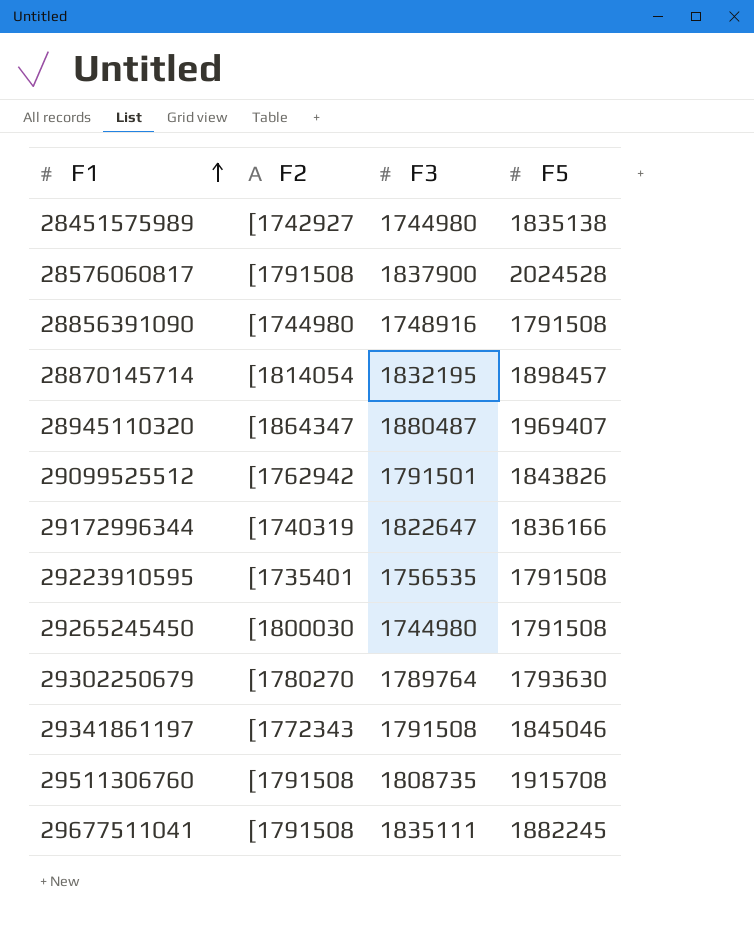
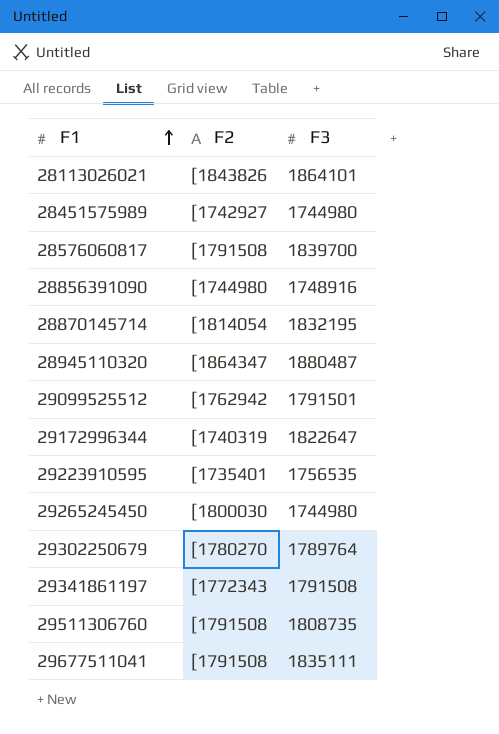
column F5 | position: 4 -> none
row 28113026021: none -> [1843826 | 1864101
28576060817 | F3: 1837900 -> 1839700

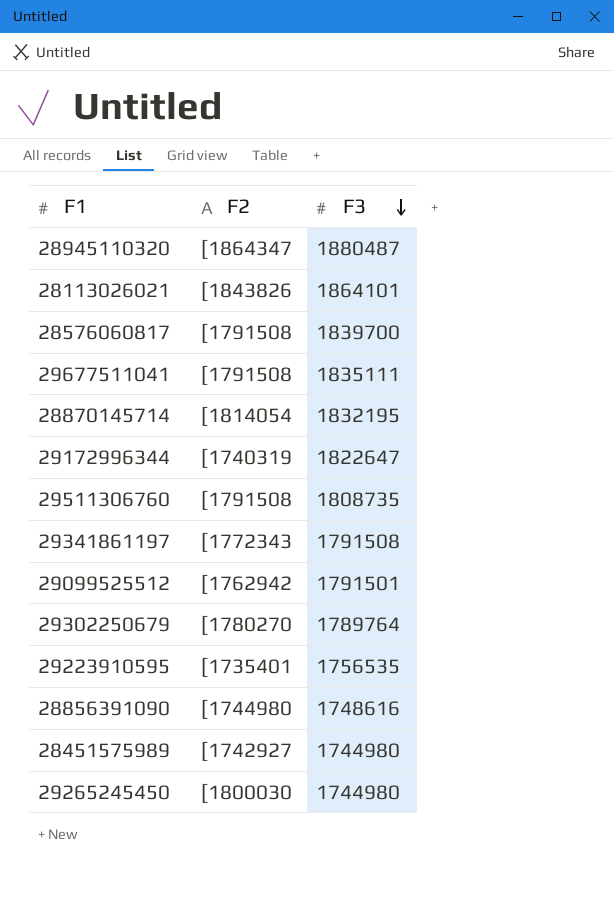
row order: F1 ascending -> F3 descending
28856391090 | F3: 1748916 -> 1748616

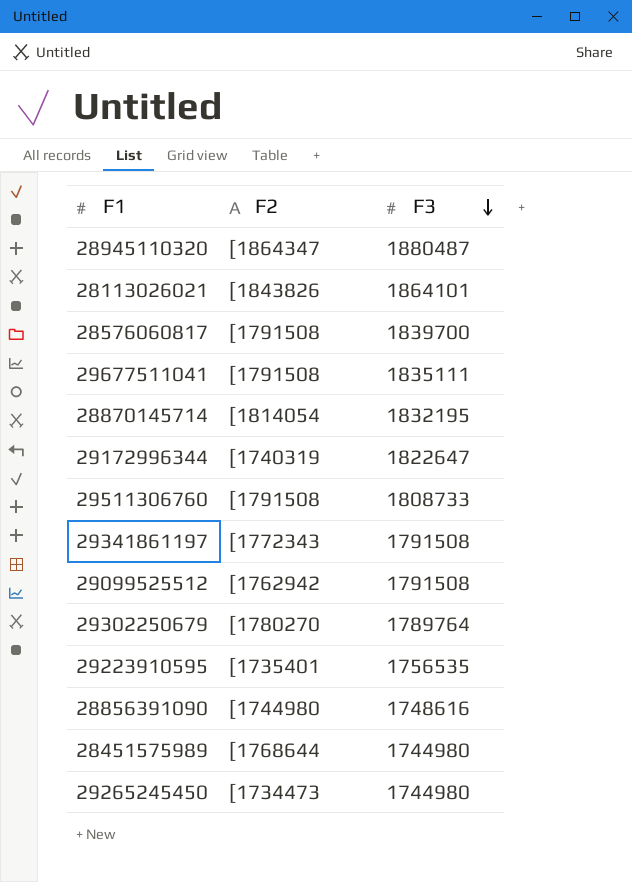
29511306760 | F3: 1808735 -> 1808733
29099525512 | F3: 1791501 -> 1791508
28451575989 | F2: [1742927 -> [1768644
29265245450 | F2: [1800030 -> [1734473

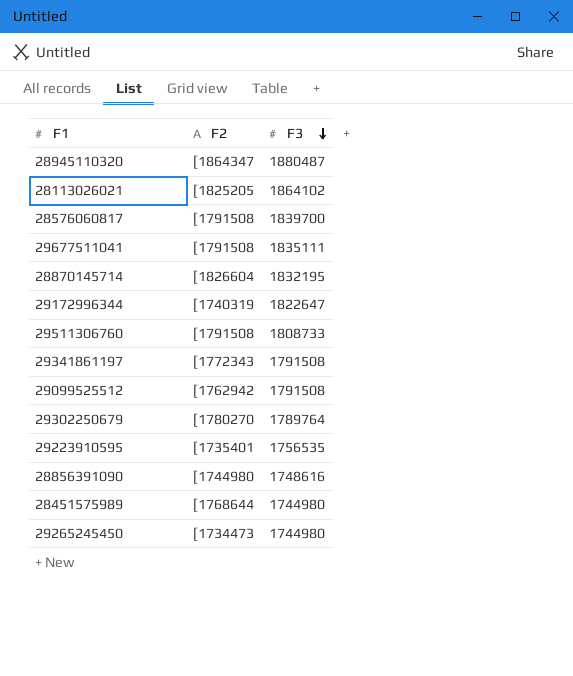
28113026021 | F2: [1843826 -> [1825205
28113026021 | F3: 1864101 -> 1864102
28870145714 | F2: [1814054 -> [1826604

